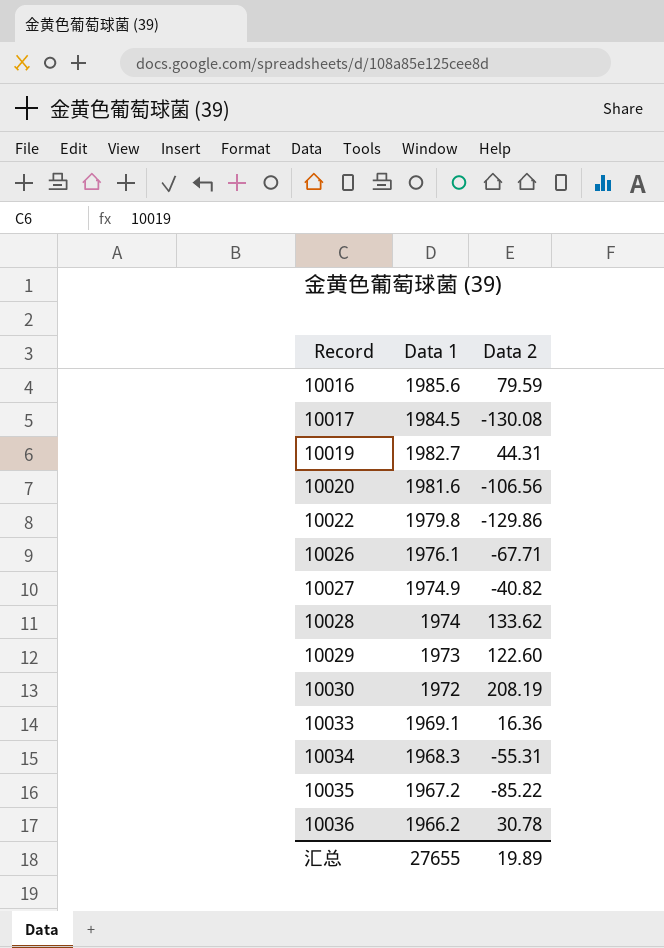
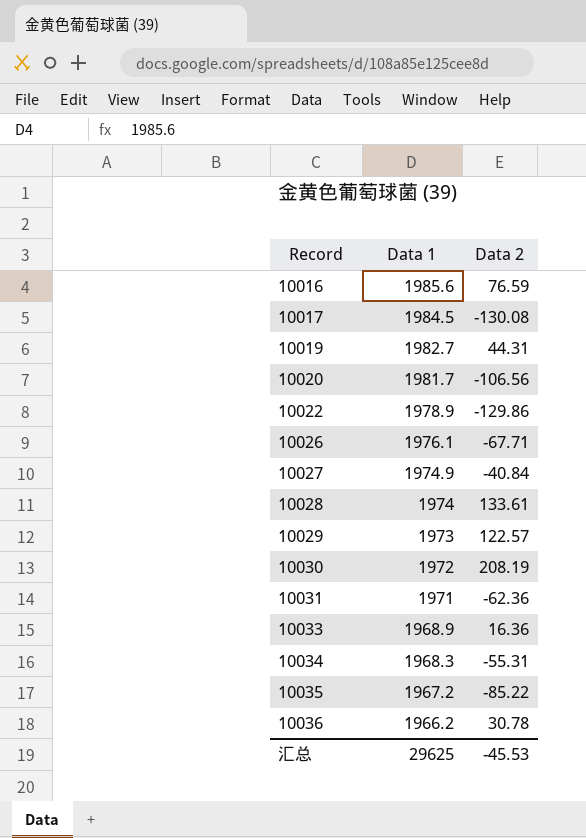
10016 | Data 2: 79.59 -> 76.59
10020 | Data 1: 1981.6 -> 1981.7
10022 | Data 1: 1979.8 -> 1978.9
10027 | Data 2: -40.82 -> -40.84
10028 | Data 2: 133.62 -> 133.61
10029 | Data 2: 122.60 -> 122.57
row 10031: none -> 1971 | -62.36
10033 | Data 1: 1969.1 -> 1968.9
汇总 | Data 1: 27655 -> 29625
汇总 | Data 2: 19.89 -> -45.53

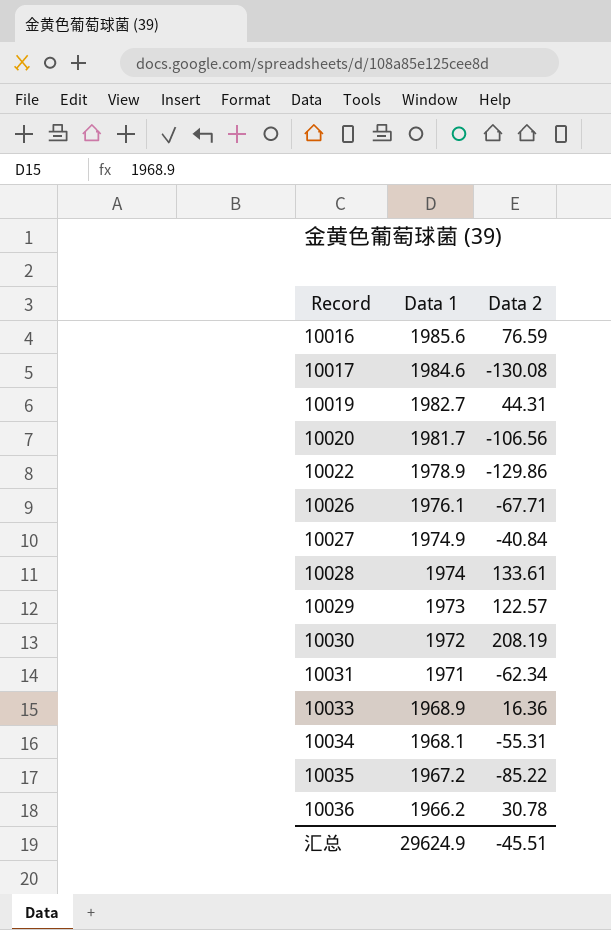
10017 | Data 1: 1984.5 -> 1984.6
10031 | Data 2: -62.36 -> -62.34
10034 | Data 1: 1968.3 -> 1968.1
汇总 | Data 1: 29625 -> 29624.9
汇总 | Data 2: -45.53 -> -45.51

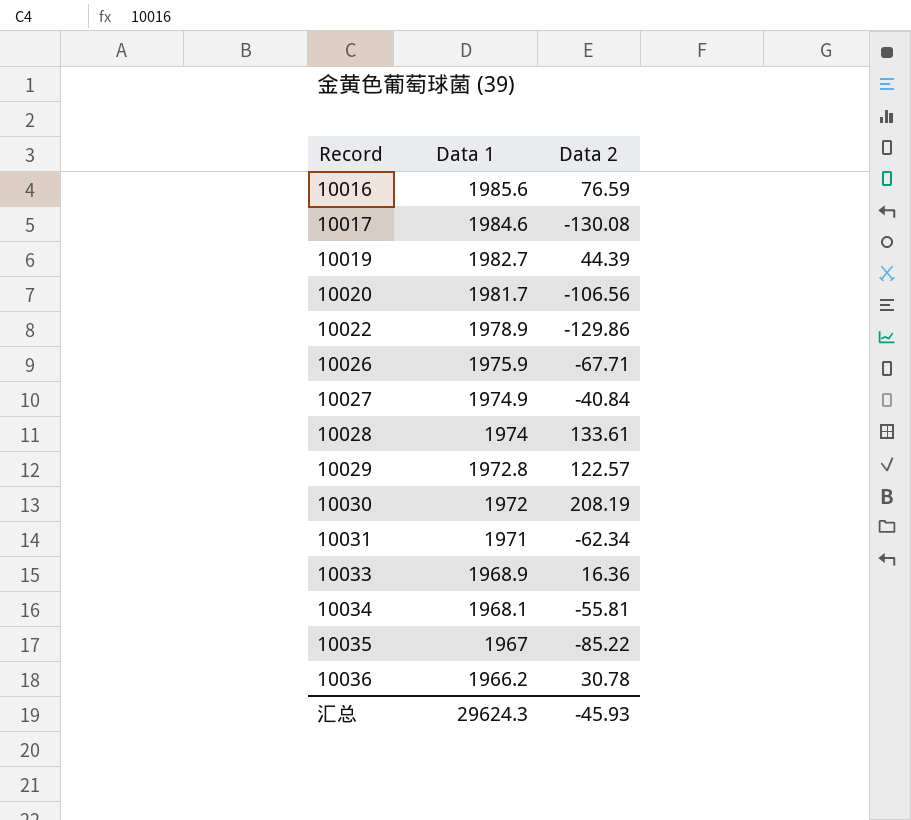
10019 | Data 2: 44.31 -> 44.39
10026 | Data 1: 1976.1 -> 1975.9
10029 | Data 1: 1973 -> 1972.8
10034 | Data 2: -55.31 -> -55.81
10035 | Data 1: 1967.2 -> 1967
汇总 | Data 1: 29624.9 -> 29624.3
汇总 | Data 2: -45.51 -> -45.93

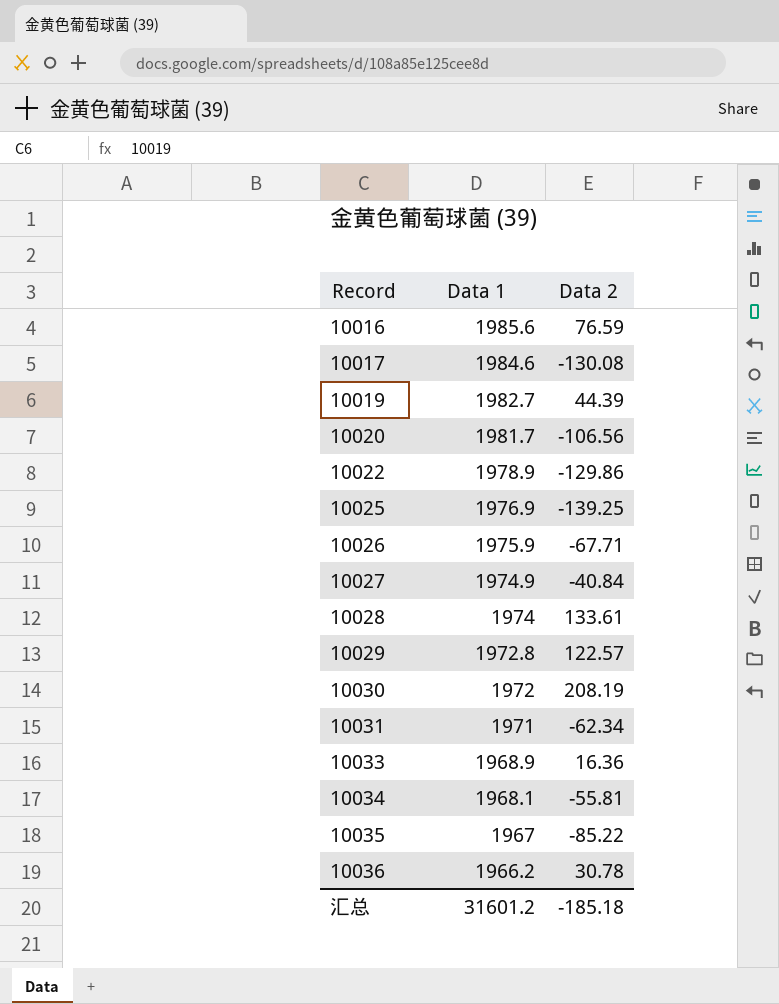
row 10025: none -> 1976.9 | -139.25
汇总 | Data 1: 29624.3 -> 31601.2
汇总 | Data 2: -45.93 -> -185.18

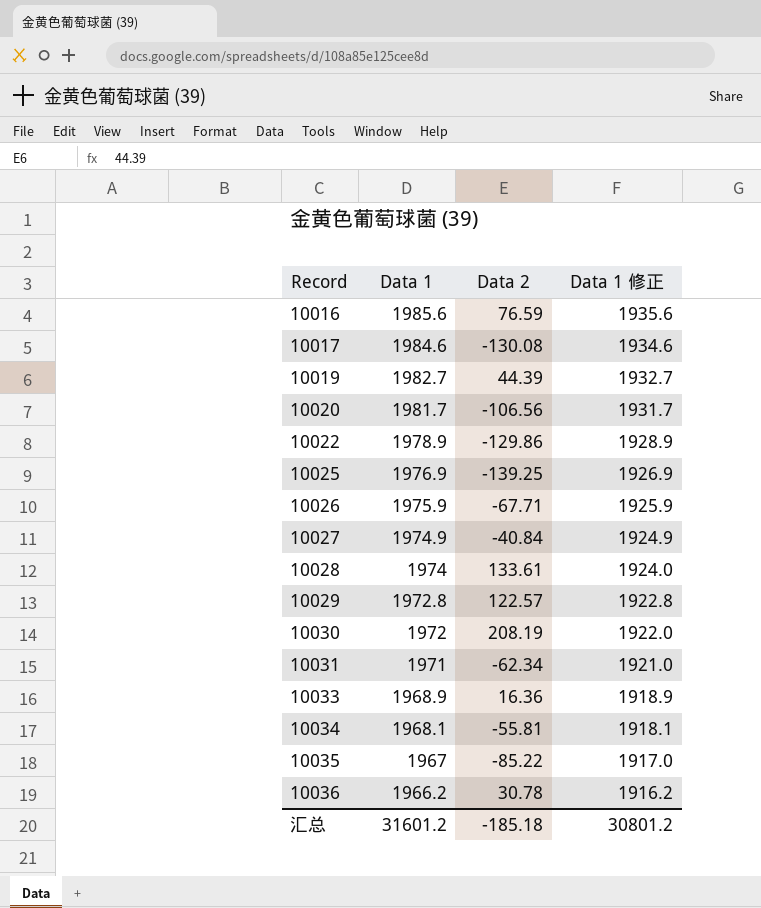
column Data 1 修正 | formula: none -> [Data 1] - 50

